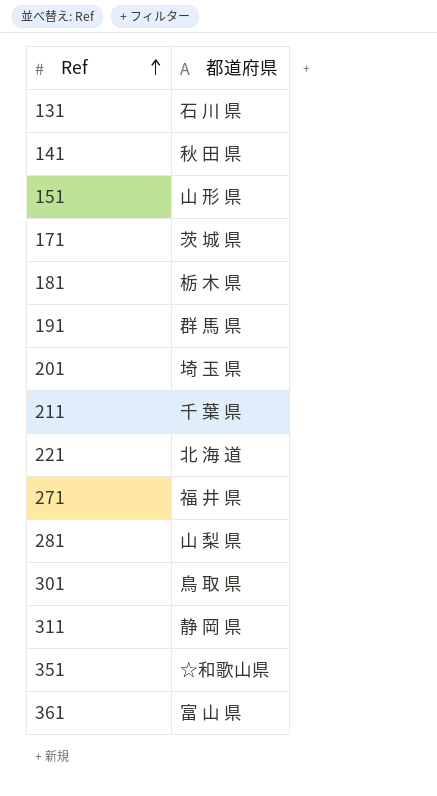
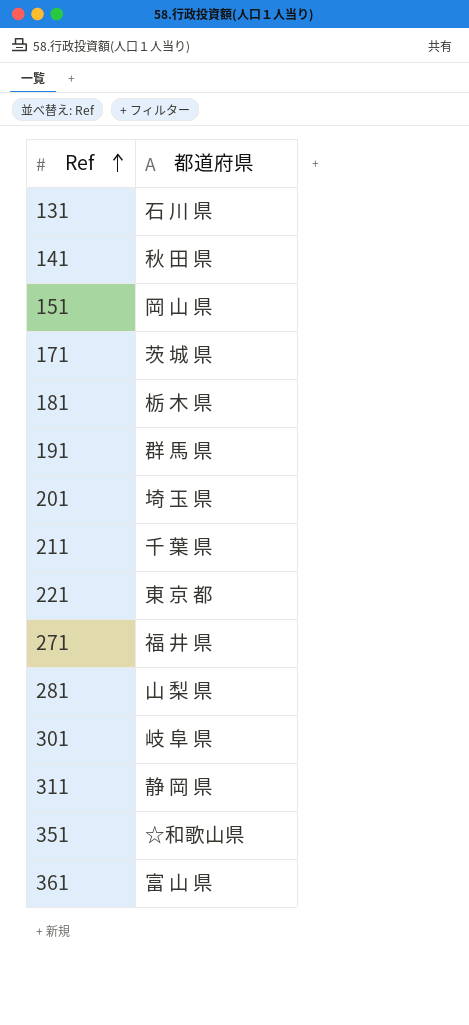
151 | 都道府県: 山 形 県 -> 岡 山 県
221 | 都道府県: 北 海 道 -> 東 京 都
301 | 都道府県: 鳥 取 県 -> 岐 阜 県

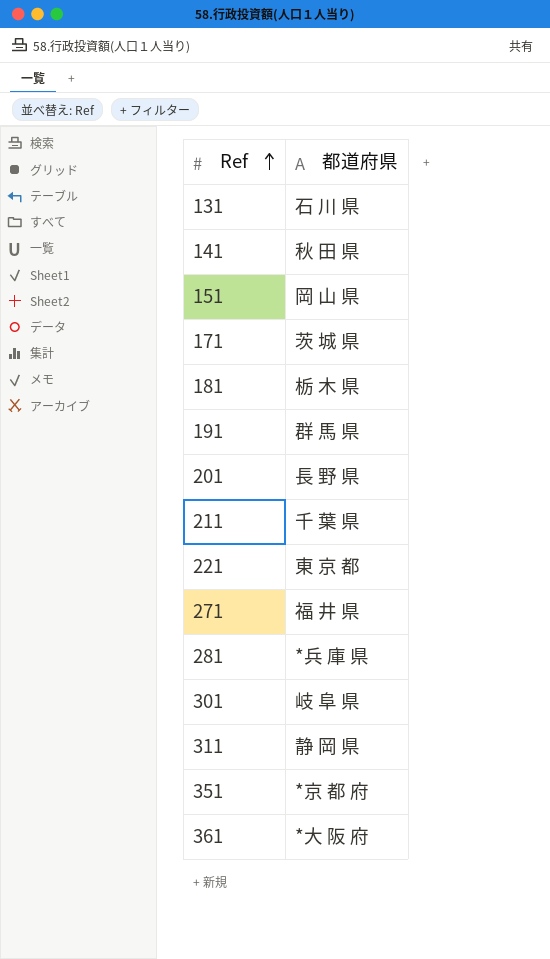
201 | 都道府県: 埼 玉 県 -> 長 野 県
281 | 都道府県: 山 梨 県 -> *兵 庫 県
351 | 都道府県: ☆和歌山県 -> *京 都 府
361 | 都道府県: 富 山 県 -> *大 阪 府

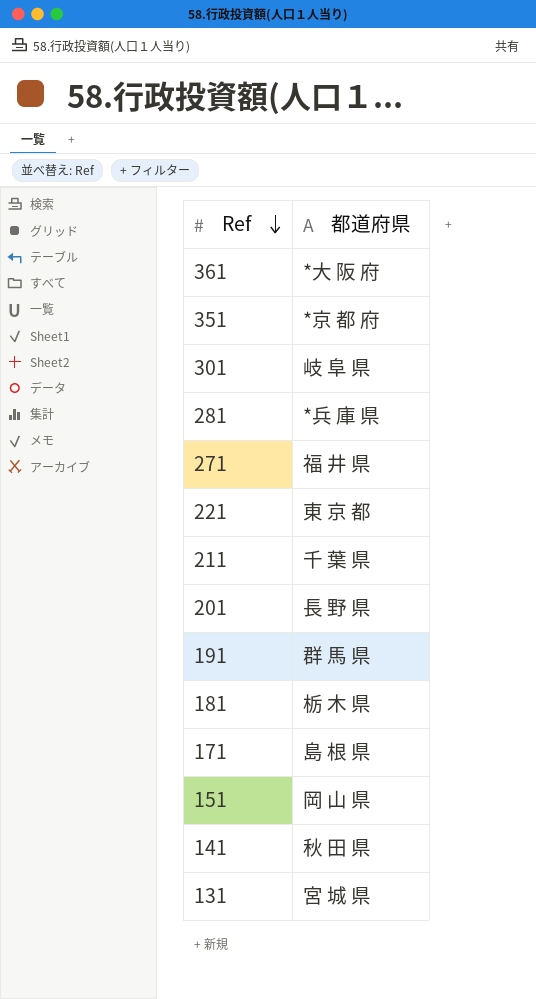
row order: Ref ascending -> Ref descending
row 311: 静 岡 県 -> none
171 | 都道府県: 茨 城 県 -> 島 根 県
131 | 都道府県: 石 川 県 -> 宮 城 県

